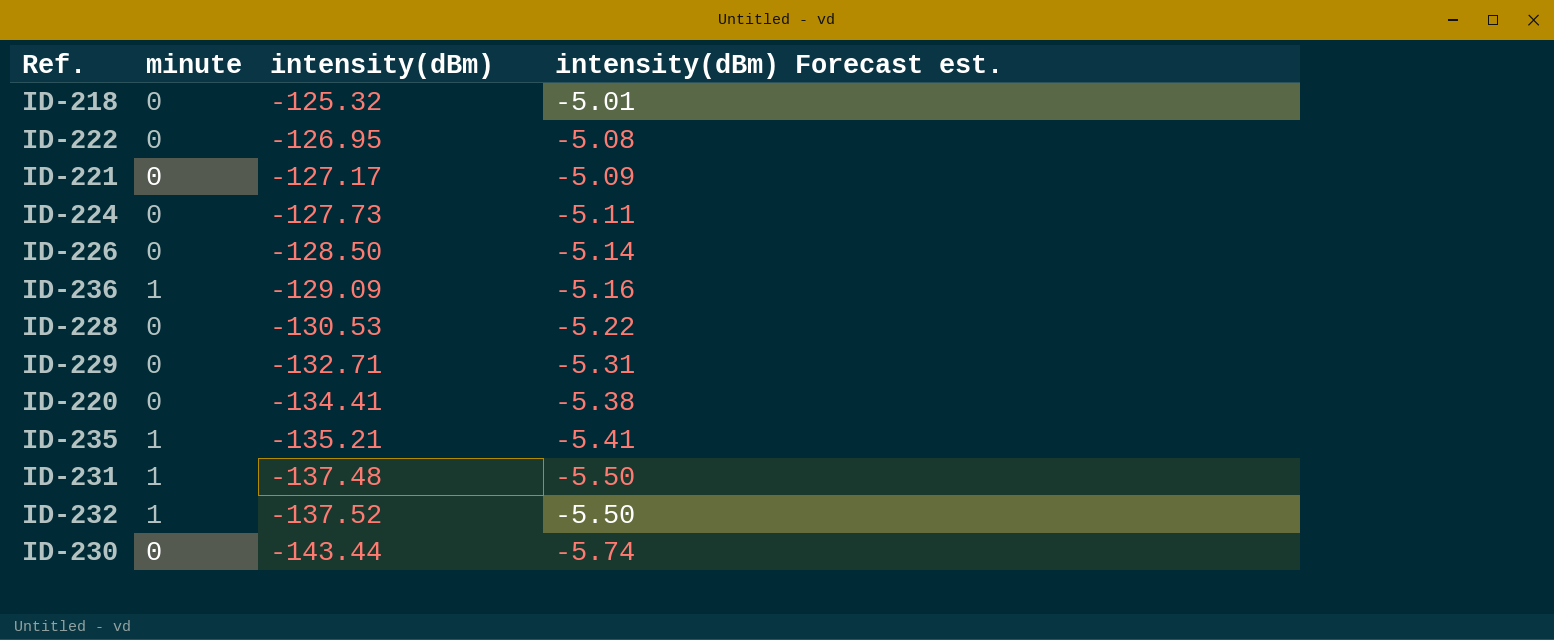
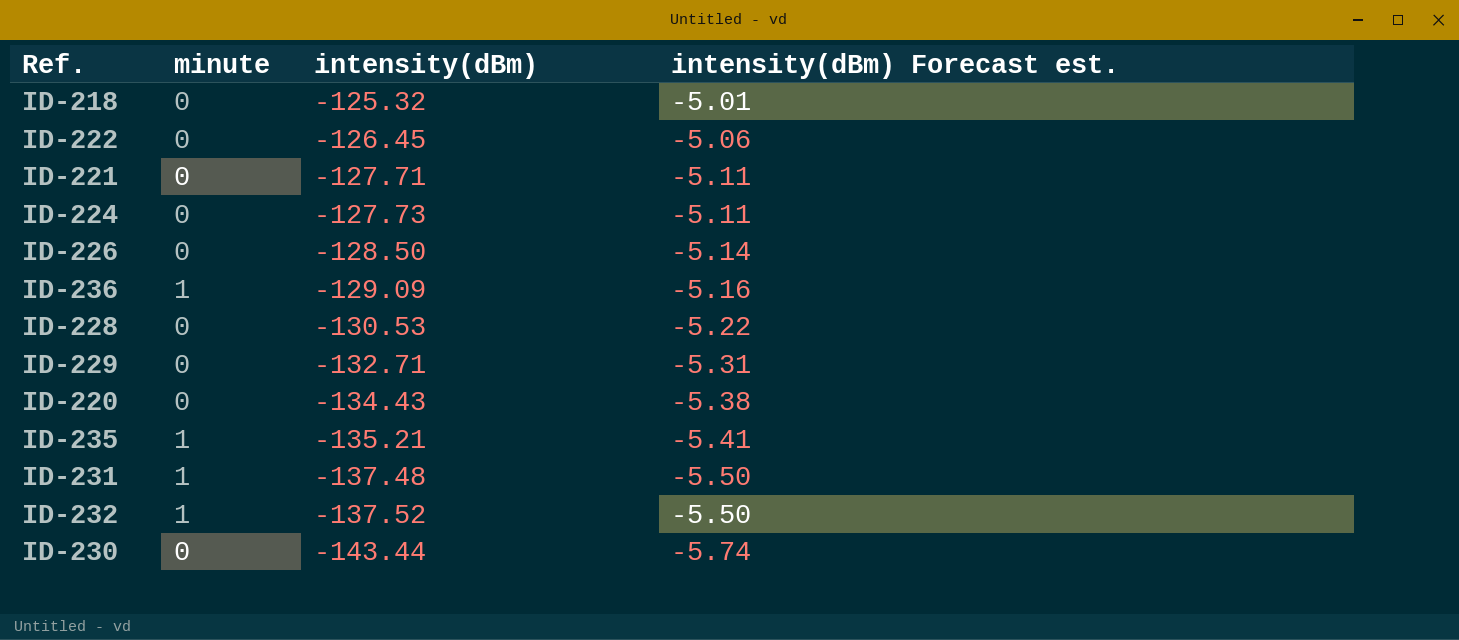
ID-222 | intensity(dBm): -126.95 -> -126.45
ID-222 | intensity(dBm) Forecast est.: -5.08 -> -5.06
ID-221 | intensity(dBm): -127.17 -> -127.71
ID-221 | intensity(dBm) Forecast est.: -5.09 -> -5.11
ID-220 | intensity(dBm): -134.41 -> -134.43

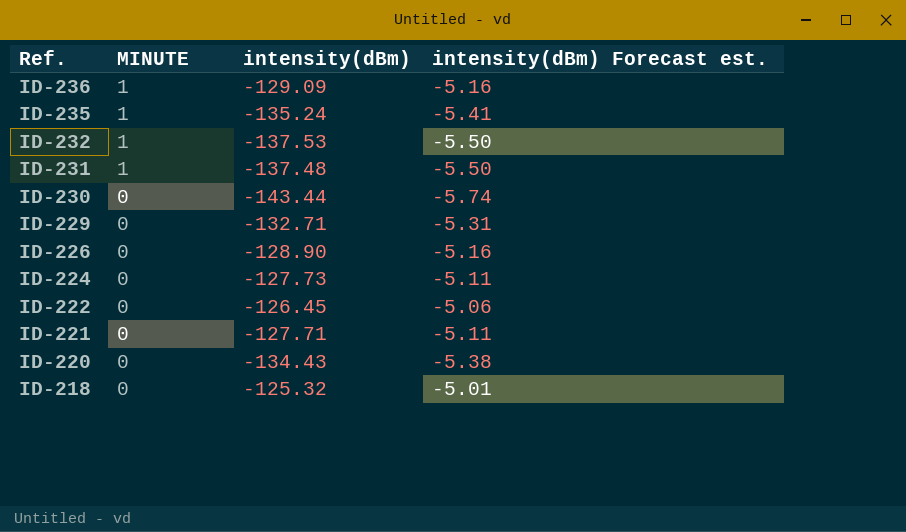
row order: intensity(dBm) descending -> Ref. descending
column name: minute -> MINUTE
row ID-228: 0 | -130.53 | -5.22 -> none
ID-235 | intensity(dBm): -135.21 -> -135.24
ID-232 | intensity(dBm): -137.52 -> -137.53
ID-226 | intensity(dBm): -128.50 -> -128.90
ID-226 | intensity(dBm) Forecast est.: -5.14 -> -5.16

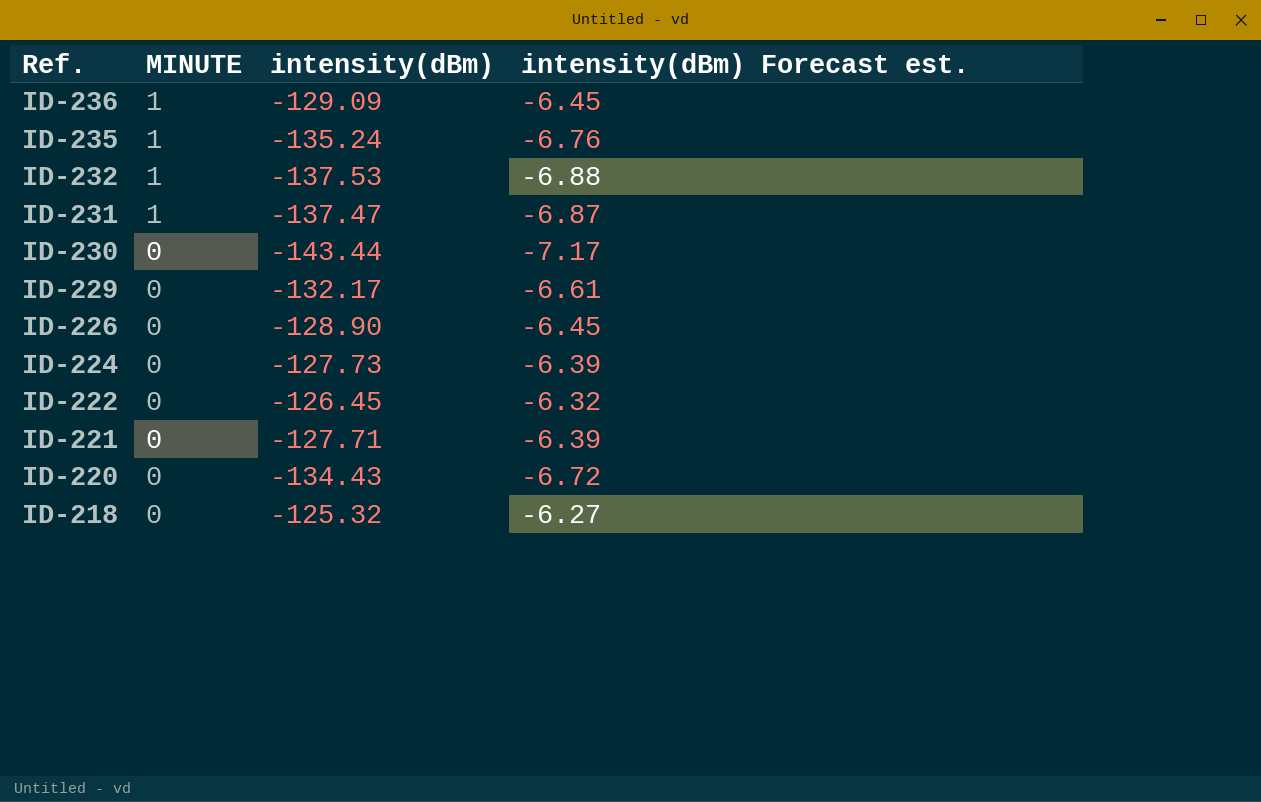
column intensity(dBm) Forecast est. | formula: [intensity(dBm)] * 0.04 -> [intensity(dBm)] * 0.05
ID-231 | intensity(dBm): -137.48 -> -137.47
ID-229 | intensity(dBm): -132.71 -> -132.17

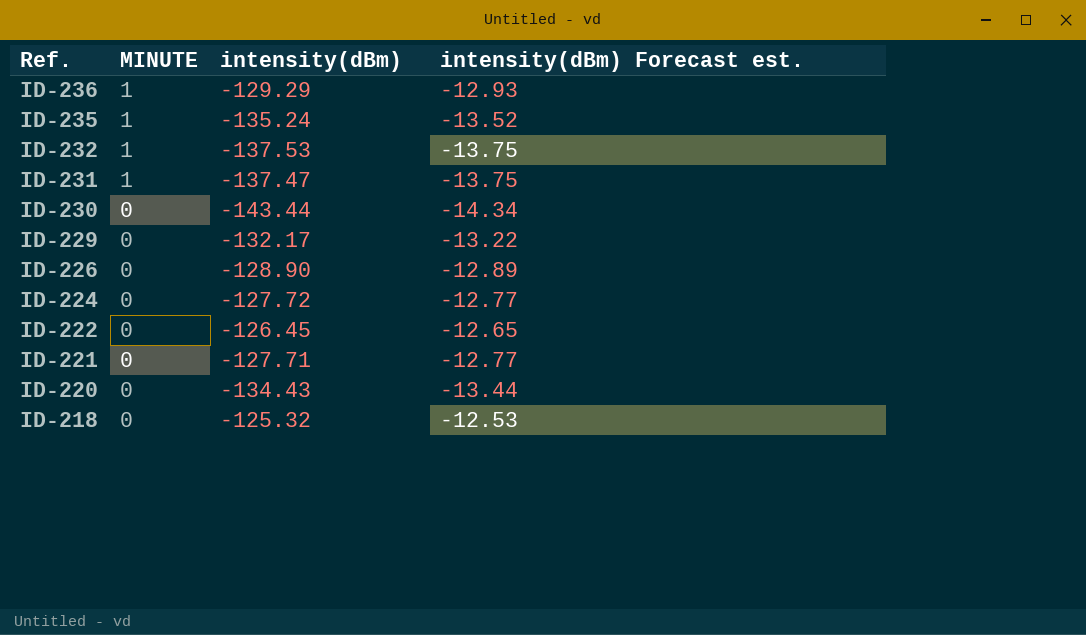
column intensity(dBm) Forecast est. | formula: [intensity(dBm)] * 0.05 -> [intensity(dBm)] * 0.1
ID-236 | intensity(dBm): -129.09 -> -129.29
ID-224 | intensity(dBm): -127.73 -> -127.72

